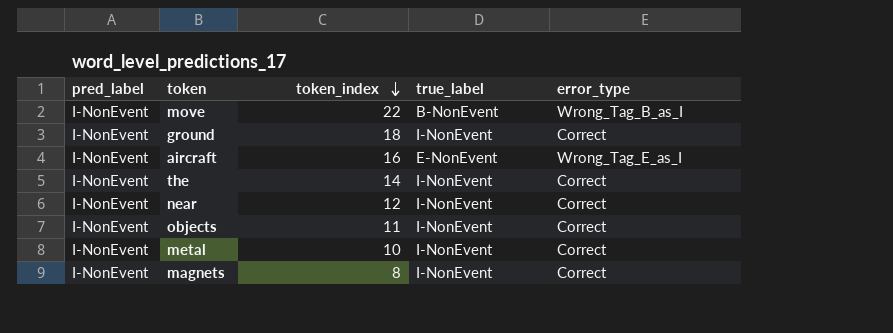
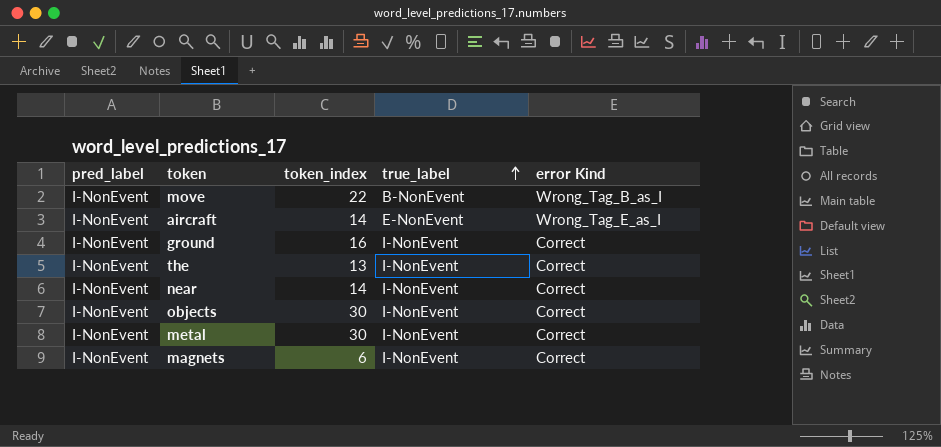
row order: token_index descending -> true_label ascending
column name: error_type -> error Kind
aircraft | token_index: 16 -> 14
ground | token_index: 18 -> 16
the | token_index: 14 -> 13
near | token_index: 12 -> 14
objects | token_index: 11 -> 30
metal | token_index: 10 -> 30
magnets | token_index: 8 -> 6

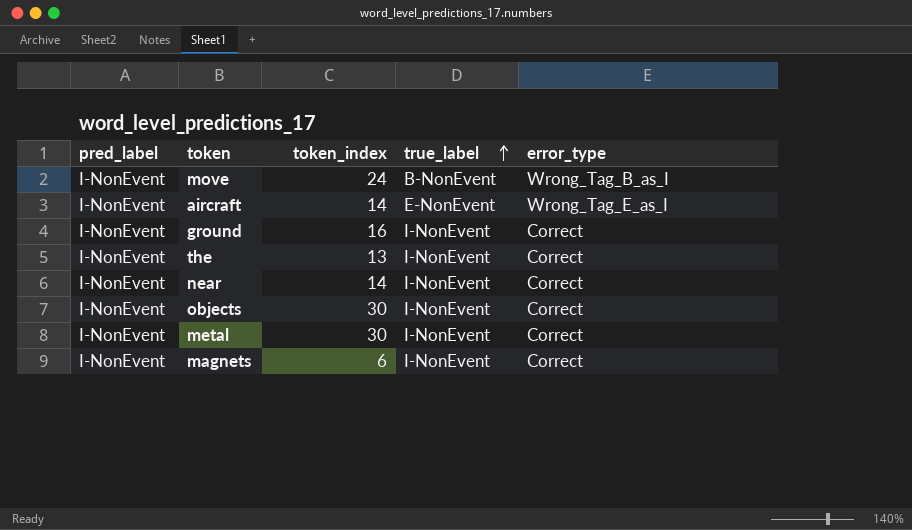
column name: error Kind -> error_type
move | token_index: 22 -> 24

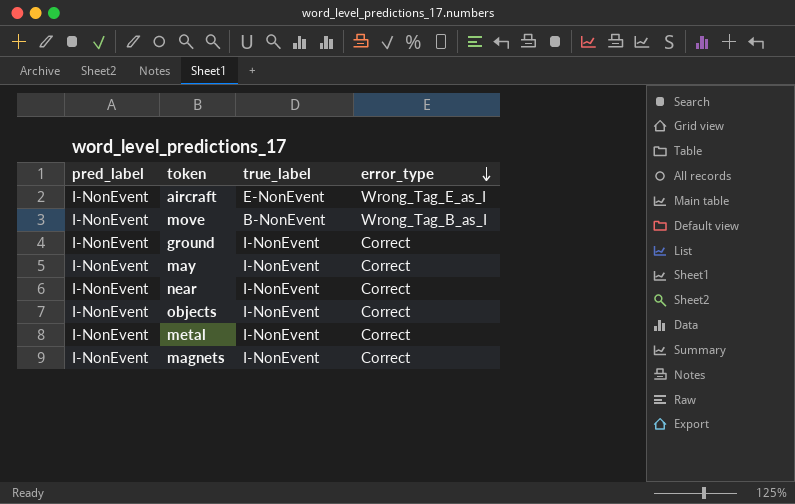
row order: true_label ascending -> error_type descending
column token_index | position: 3 -> none
row the: I-NonEvent | 13 | I-NonEvent | Correct -> none
row may: none -> I-NonEvent | I-NonEvent | Correct

